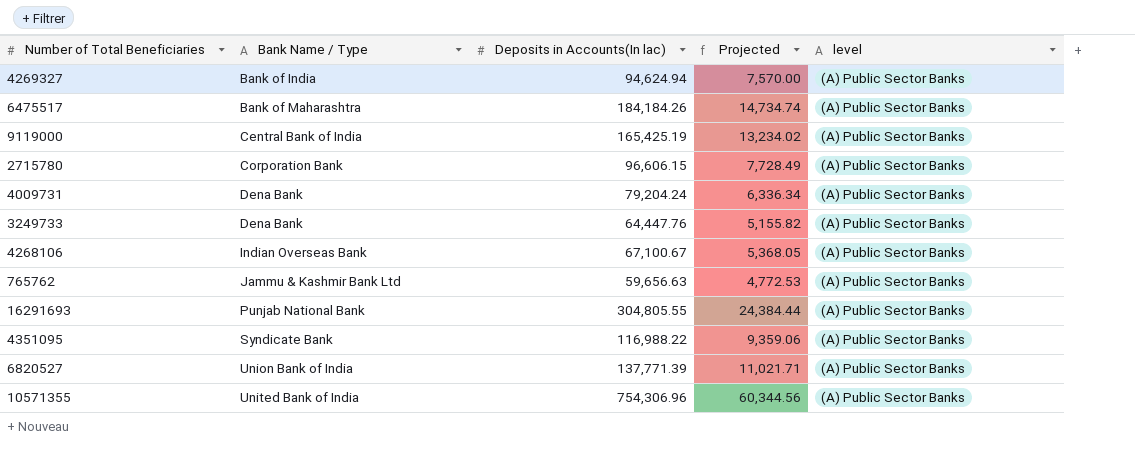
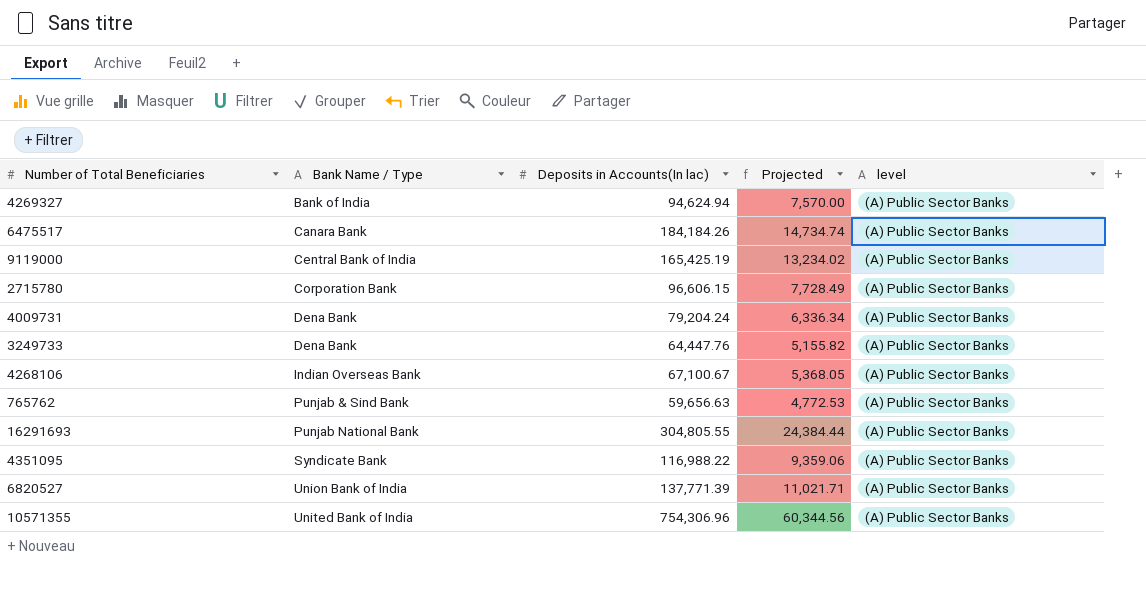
6475517 | Bank Name / Type: Bank of Maharashtra -> Canara Bank
765762 | Bank Name / Type: Jammu & Kashmir Bank Ltd -> Punjab & Sind Bank

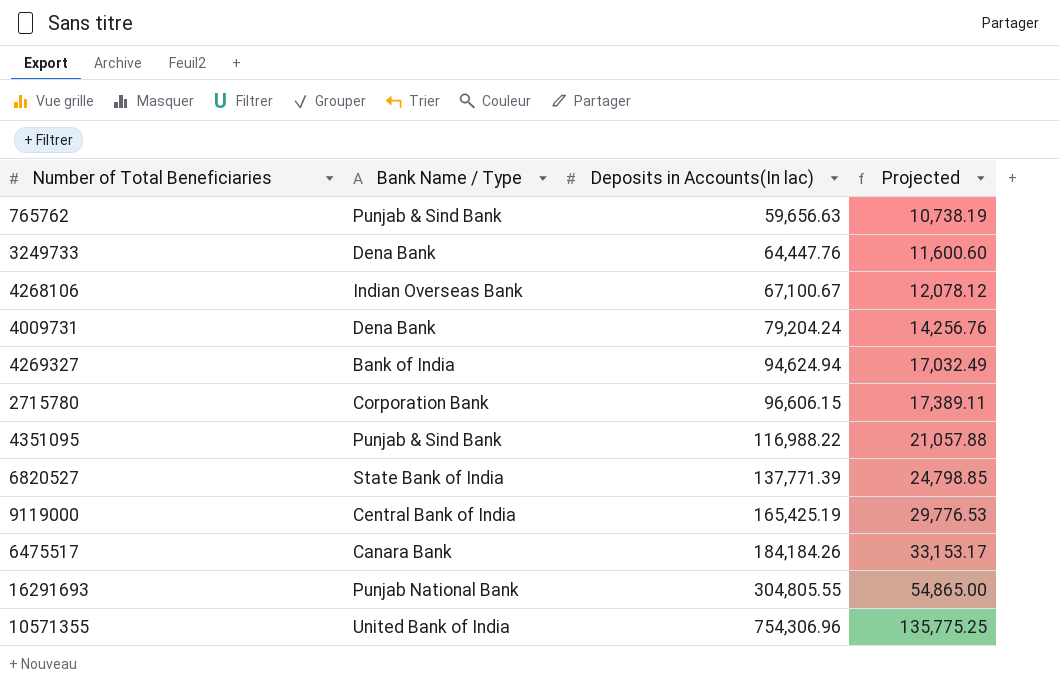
row order: Bank Name / Type ascending -> Deposits in Accounts(In lac) ascending
column level | position: 5 -> none
column Projected | formula: [Deposits in Accounts(In lac)] * 0.08 -> [Deposits in Accounts(In lac)] * 0.18
4351095 | Bank Name / Type: Syndicate Bank -> Punjab & Sind Bank
6820527 | Bank Name / Type: Union Bank of India -> State Bank of India

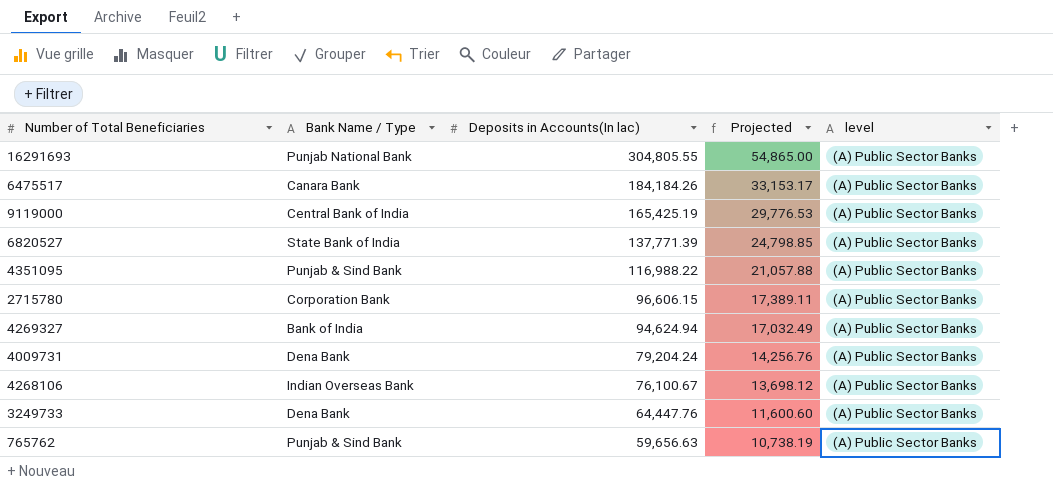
row order: Deposits in Accounts(In lac) ascending -> Deposits in Accounts(In lac) descending
column level | position: none -> 5
row 10571355: United Bank of India | 754,306.96 | 135,775.25 -> none
4268106 | Deposits in Accounts(In lac): 67,100.67 -> 76,100.67
4268106 | Projected: 12,078.12 -> 13,698.12

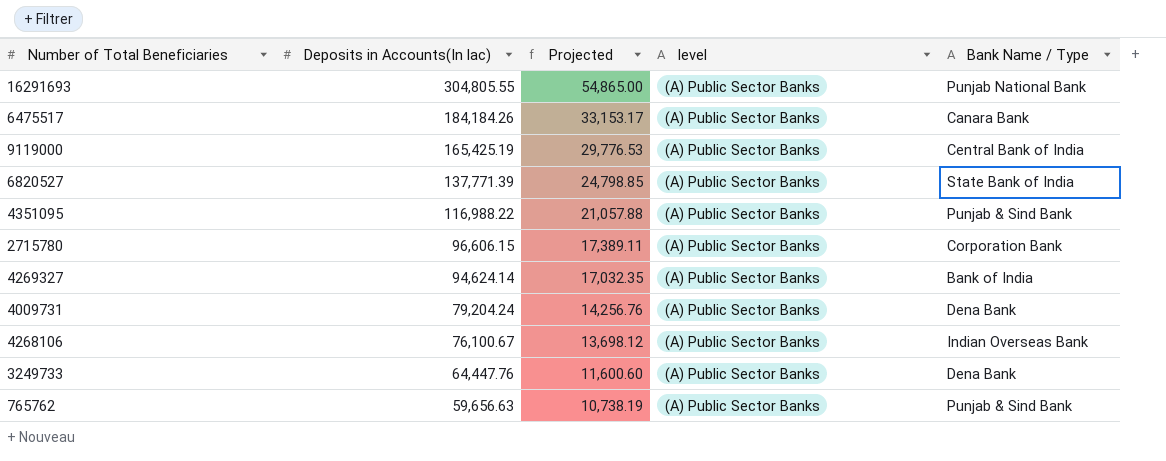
column Bank Name / Type | position: 2 -> 5
4269327 | Deposits in Accounts(In lac): 94,624.94 -> 94,624.14
4269327 | Projected: 17,032.49 -> 17,032.35

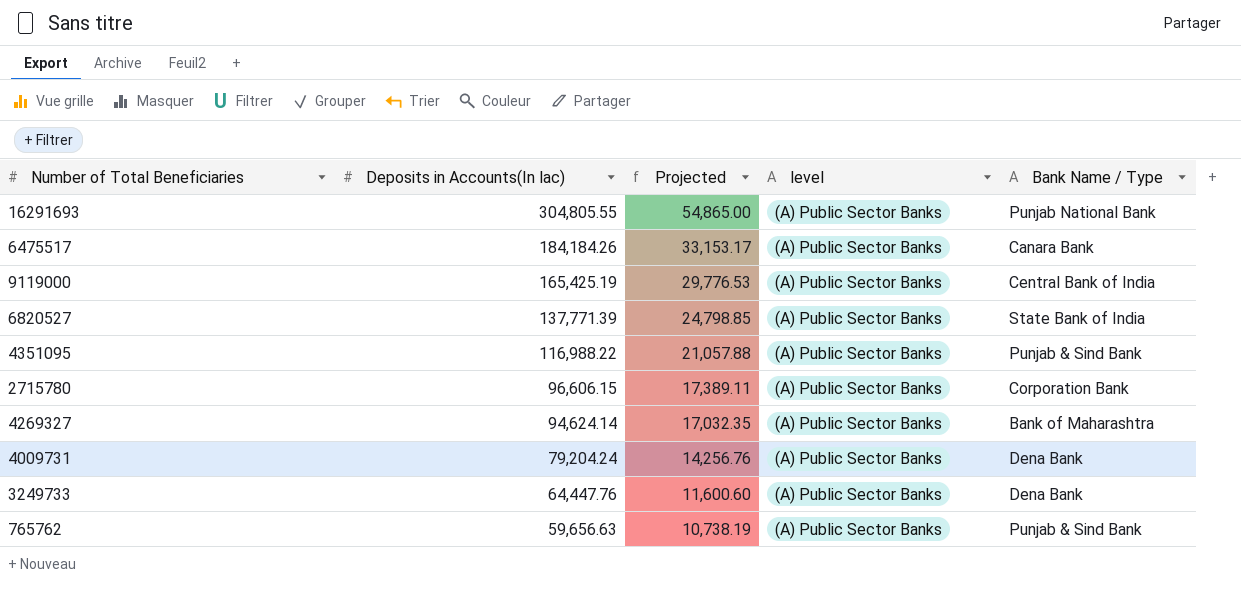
row 4268106: 76,100.67 | 13,698.12 | (A) Public Sector Banks | Indian Overseas Bank -> none
4269327 | Bank Name / Type: Bank of India -> Bank of Maharashtra

